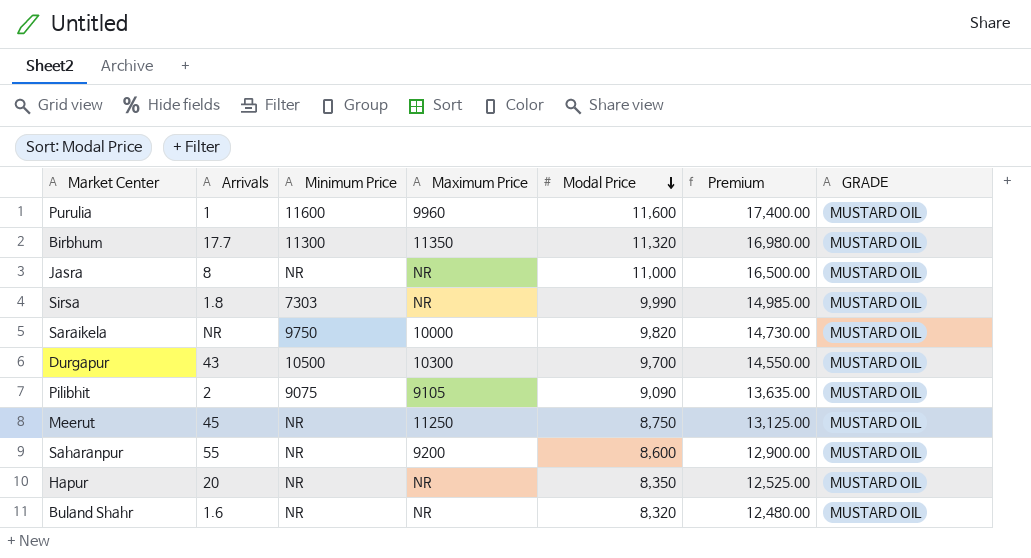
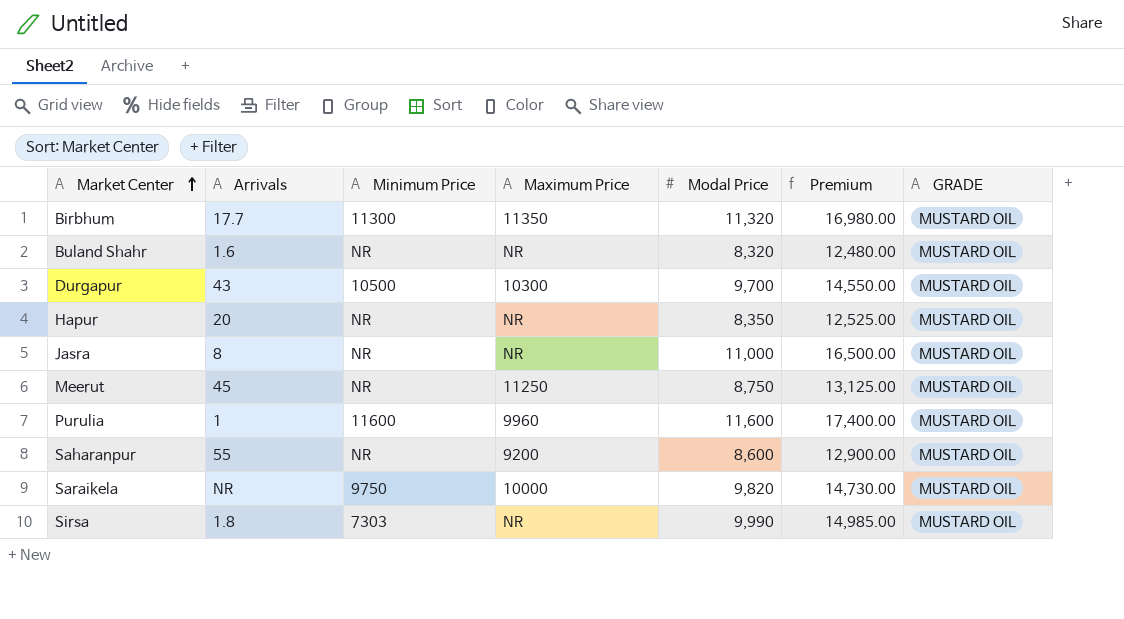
row order: Modal Price descending -> Market Center ascending
row Pilibhit: 2 | 9075 | 9105 | 9,090 | 13,635.00 | MUSTARD OIL -> none

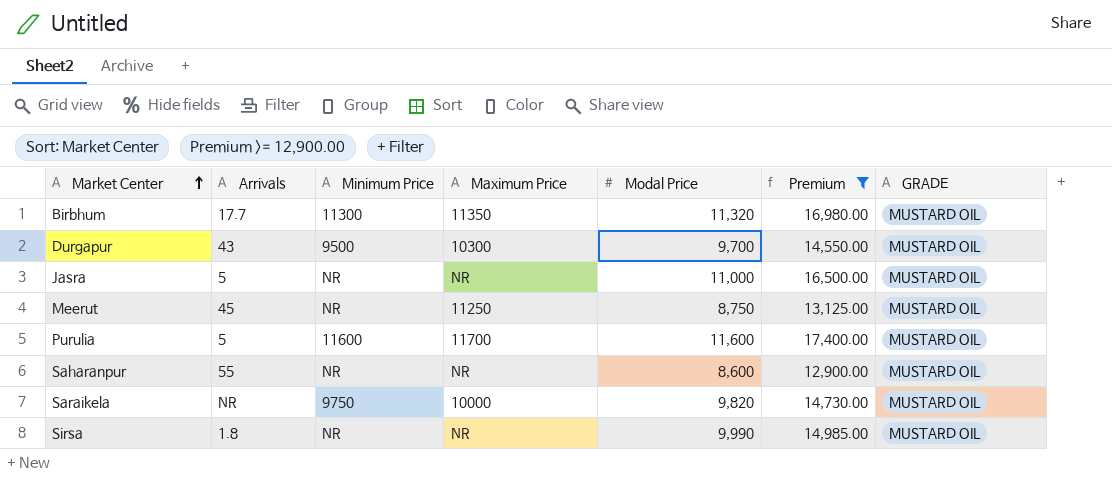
filter: none -> Premium >= 12,900.00
Durgapur | Minimum Price: 10500 -> 9500
Jasra | Arrivals: 8 -> 5
Purulia | Arrivals: 1 -> 5
Purulia | Maximum Price: 9960 -> 11700
Saharanpur | Maximum Price: 9200 -> NR
Sirsa | Minimum Price: 7303 -> NR

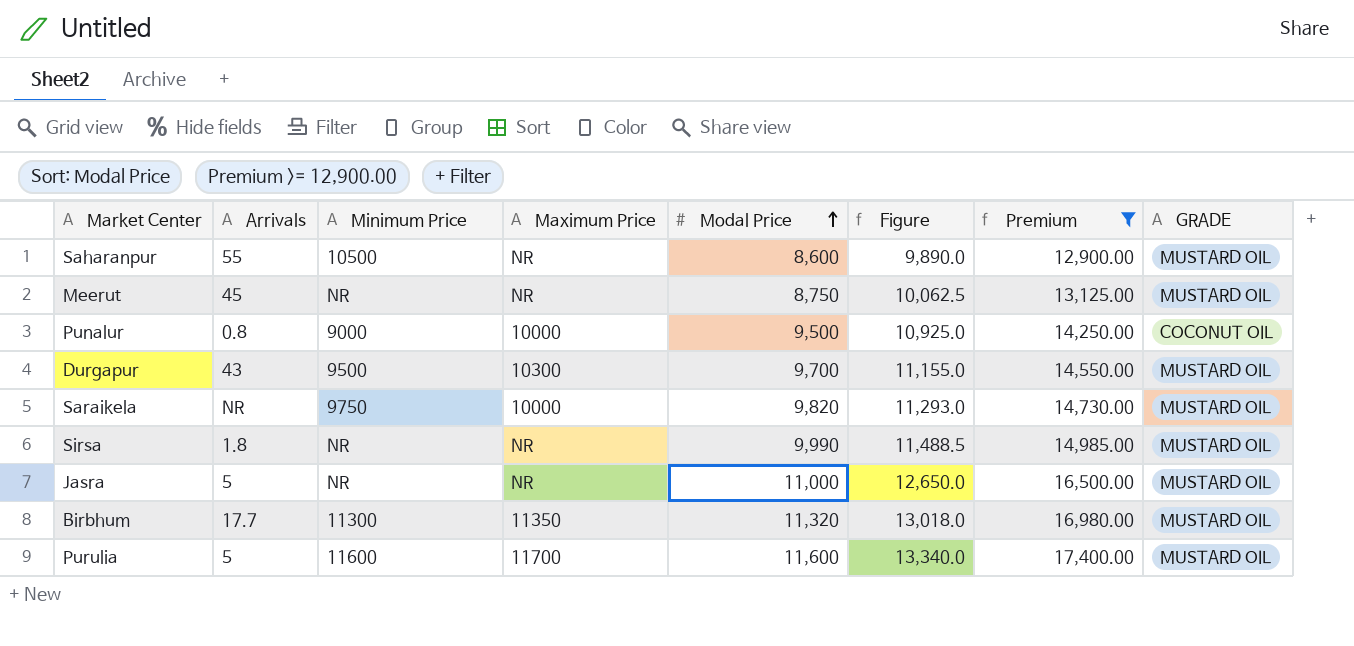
row order: Market Center ascending -> Modal Price ascending
column Figure | formula: none -> [Modal Price] * 1.15
Saharanpur | Minimum Price: NR -> 10500
Meerut | Maximum Price: 11250 -> NR
row Punalur: none -> 0.8 | 9000 | 10000 | 9,500 | 10,925.0 | 14,250.00 | COCONUT OIL

